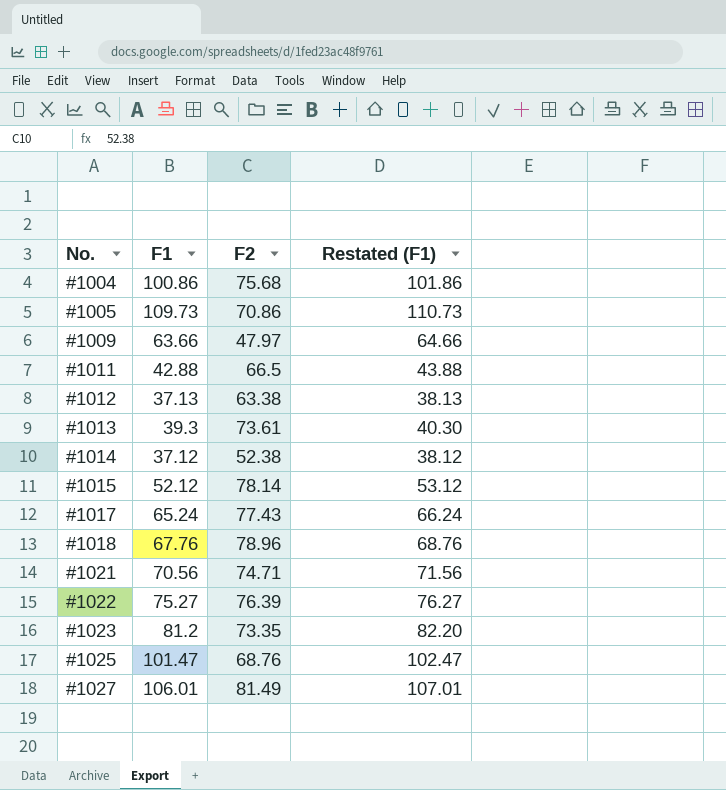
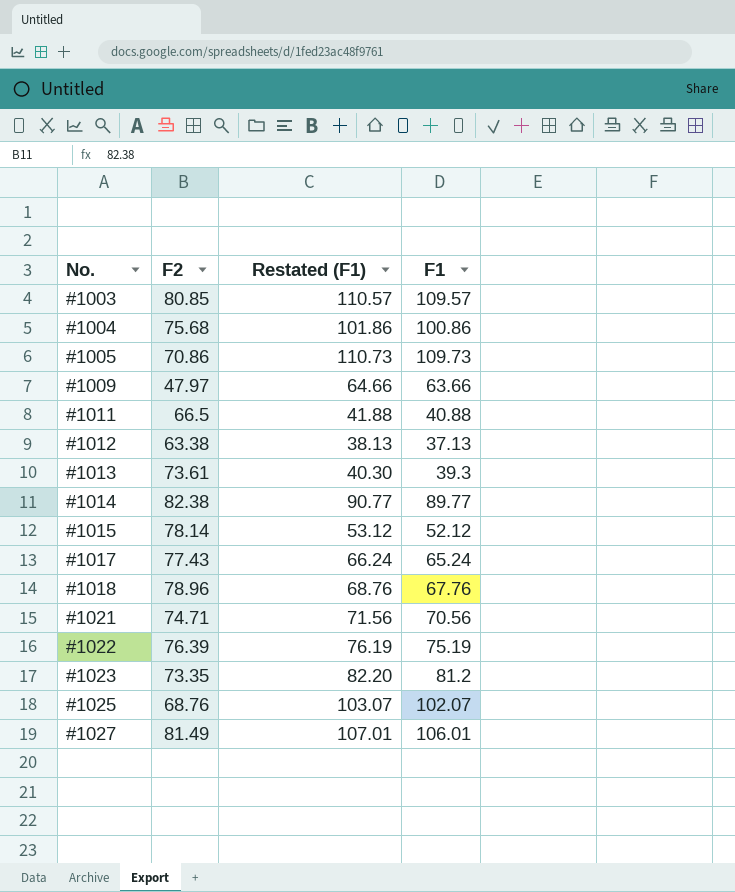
column F1 | position: 2 -> 4
row #1003: none -> 80.85 | 110.57 | 109.57
#1011 | Restated (F1): 43.88 -> 41.88
#1011 | F1: 42.88 -> 40.88
#1014 | F2: 52.38 -> 82.38
#1014 | Restated (F1): 38.12 -> 90.77
#1014 | F1: 37.12 -> 89.77
#1022 | Restated (F1): 76.27 -> 76.19
#1022 | F1: 75.27 -> 75.19
#1025 | Restated (F1): 102.47 -> 103.07
#1025 | F1: 101.47 -> 102.07

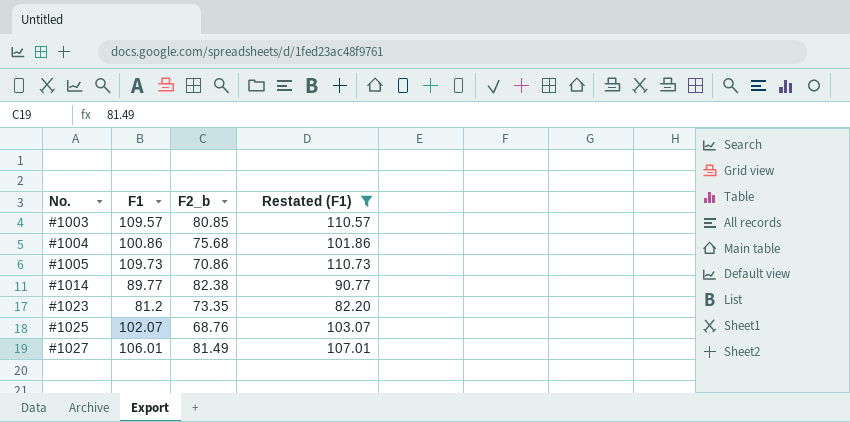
filter: none -> Restated (F1) >= 82.20
column F1 | position: 4 -> 2
column name: F2 -> F2_b

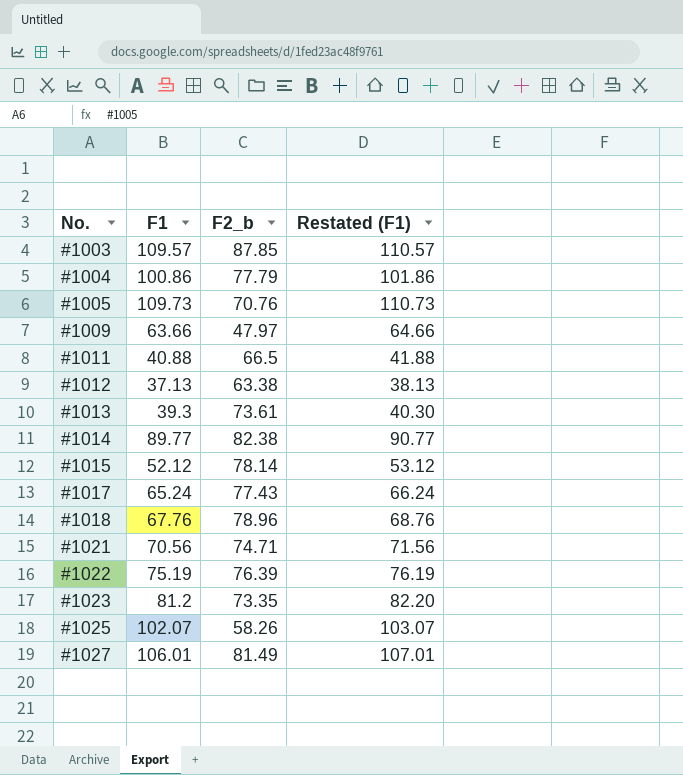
filter: Restated (F1) >= 82.20 -> none
#1003 | F2_b: 80.85 -> 87.85
#1004 | F2_b: 75.68 -> 77.79
#1005 | F2_b: 70.86 -> 70.76
#1025 | F2_b: 68.76 -> 58.26

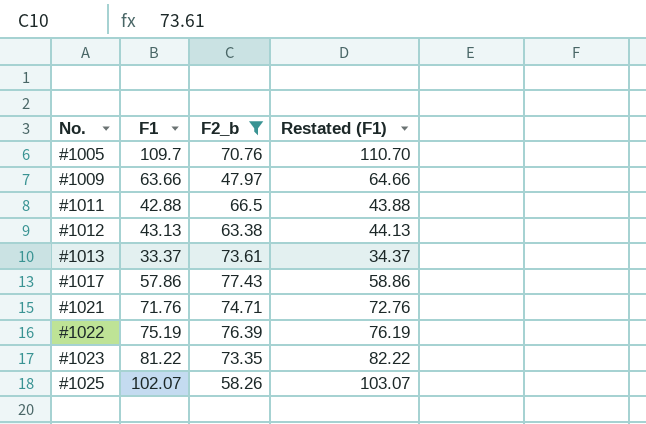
filter: none -> F2_b <= 77.43
#1005 | F1: 109.73 -> 109.7
#1005 | Restated (F1): 110.73 -> 110.70
#1011 | F1: 40.88 -> 42.88
#1011 | Restated (F1): 41.88 -> 43.88
#1012 | F1: 37.13 -> 43.13
#1012 | Restated (F1): 38.13 -> 44.13
#1013 | F1: 39.3 -> 33.37
#1013 | Restated (F1): 40.30 -> 34.37
#1017 | F1: 65.24 -> 57.86
#1017 | Restated (F1): 66.24 -> 58.86
#1021 | F1: 70.56 -> 71.76
#1021 | Restated (F1): 71.56 -> 72.76
#1023 | F1: 81.2 -> 81.22
#1023 | Restated (F1): 82.20 -> 82.22

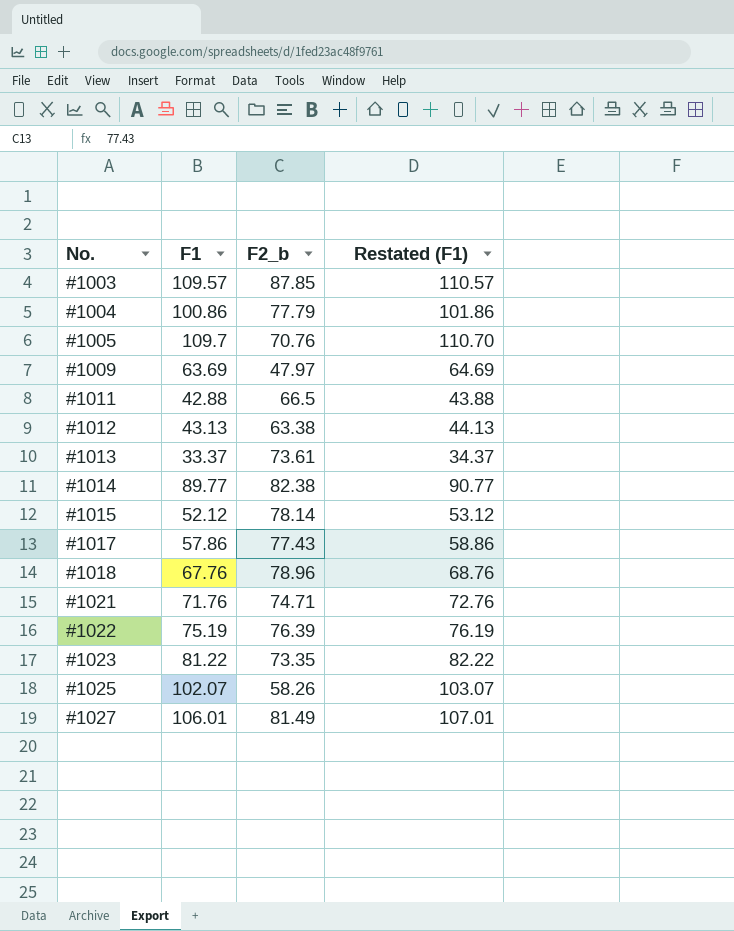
filter: F2_b <= 77.43 -> none
#1009 | F1: 63.66 -> 63.69
#1009 | Restated (F1): 64.66 -> 64.69

